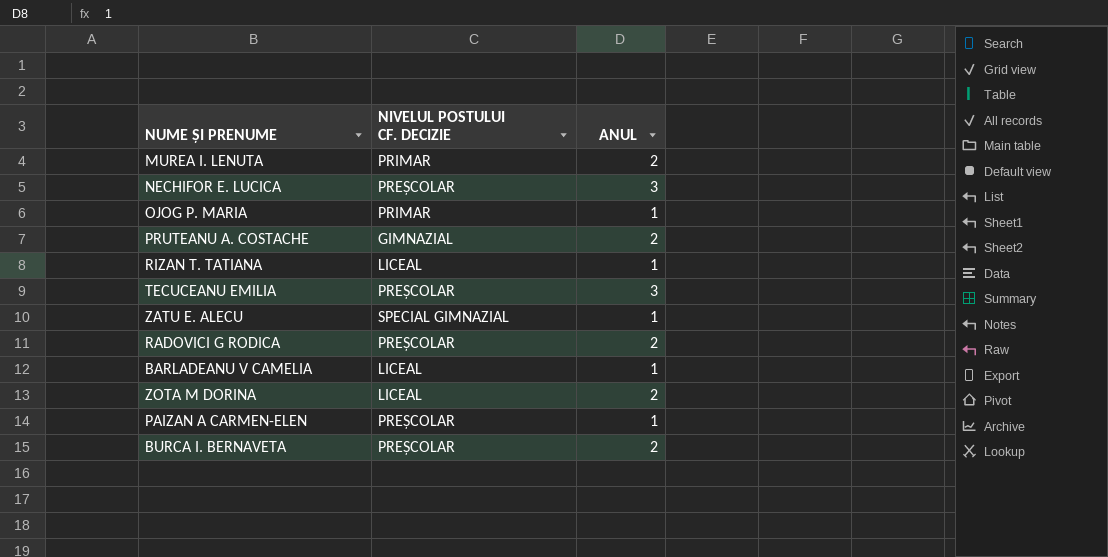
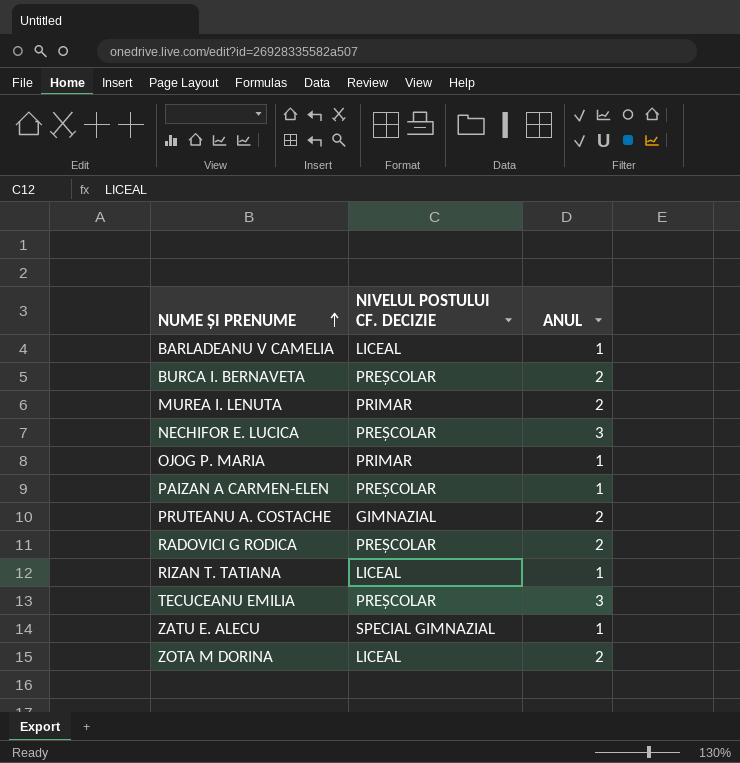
row order: none -> NUME ȘI PRENUME ascending

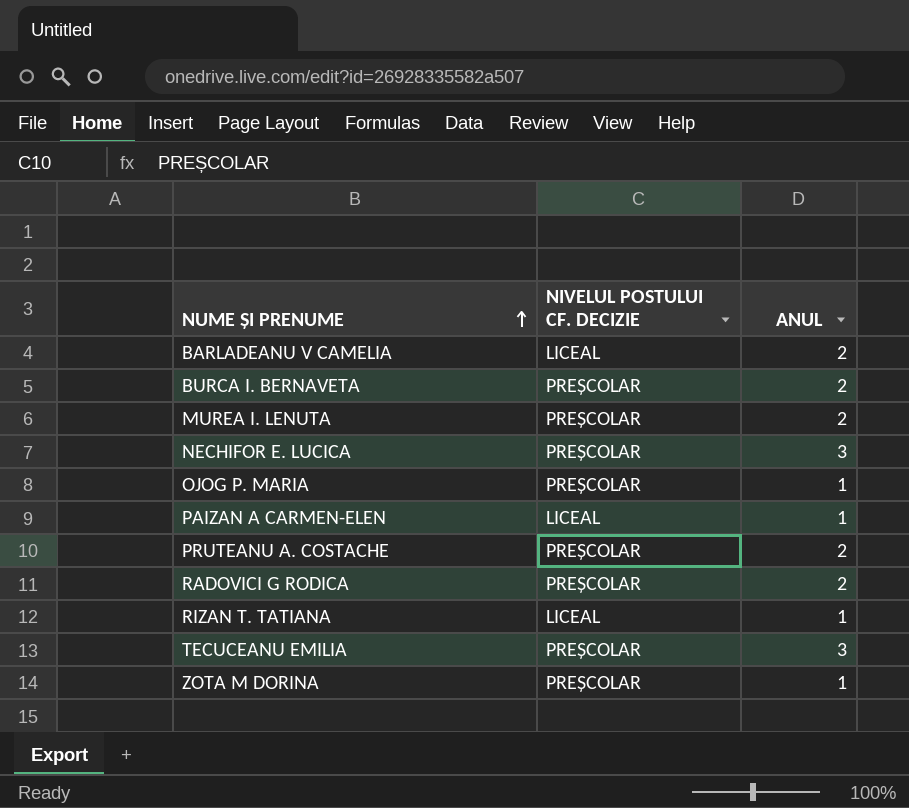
row ZATU E. ALECU: SPECIAL GIMNAZIAL | 1 -> none
BARLADEANU V CAMELIA | ANUL: 1 -> 2
MUREA I. LENUTA | NIVELUL POSTULUI CF. DECIZIE: PRIMAR -> PREȘCOLAR
OJOG P. MARIA | NIVELUL POSTULUI CF. DECIZIE: PRIMAR -> PREȘCOLAR
PAIZAN A CARMEN-ELEN | NIVELUL POSTULUI CF. DECIZIE: PREȘCOLAR -> LICEAL
PRUTEANU A. COSTACHE | NIVELUL POSTULUI CF. DECIZIE: GIMNAZIAL -> PREȘCOLAR
ZOTA M DORINA | NIVELUL POSTULUI CF. DECIZIE: LICEAL -> PREȘCOLAR
ZOTA M DORINA | ANUL: 2 -> 1

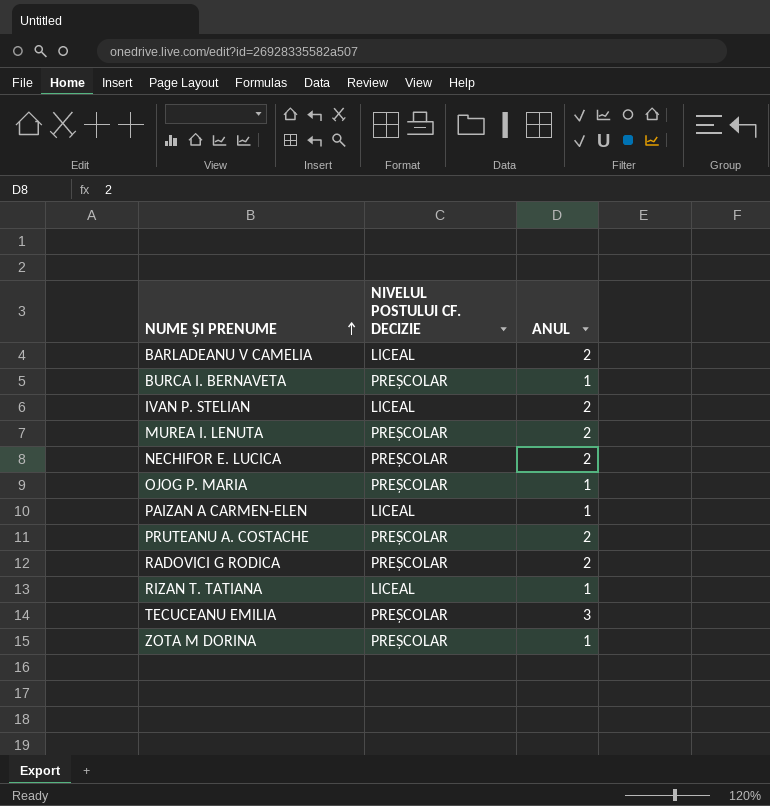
BURCA I. BERNAVETA | ANUL: 2 -> 1
row IVAN P. STELIAN: none -> LICEAL | 2
NECHIFOR E. LUCICA | ANUL: 3 -> 2

